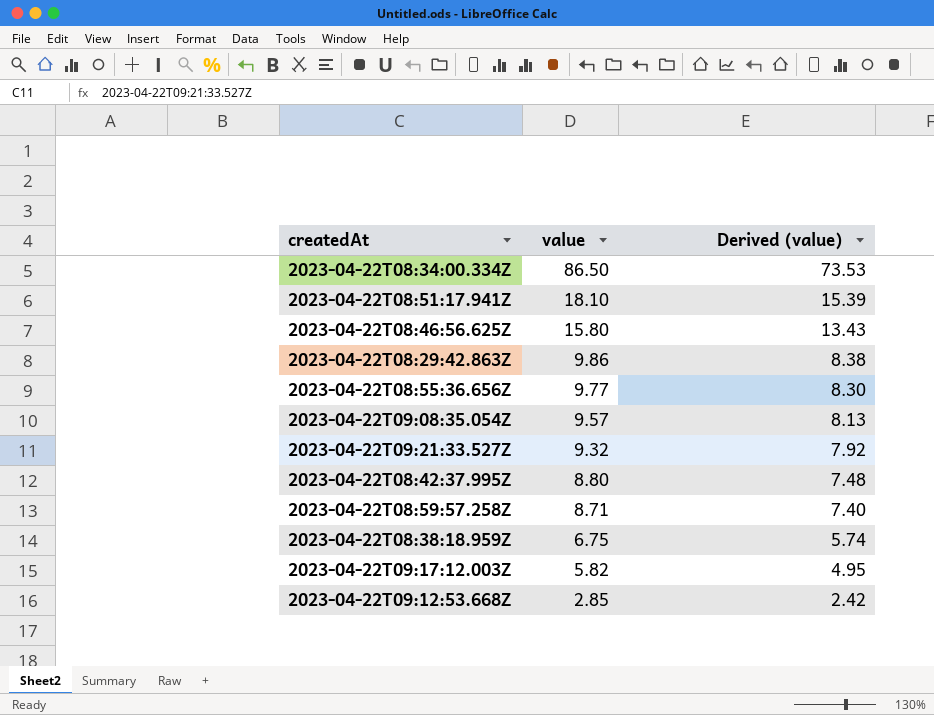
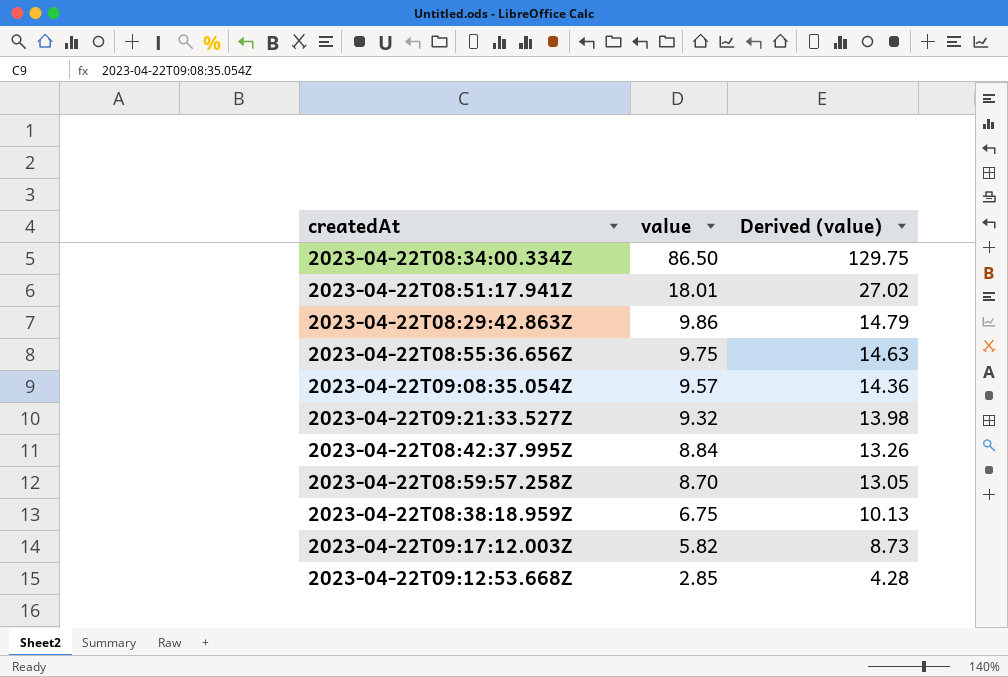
column Derived (value) | formula: [value] * 0.85 -> [value] * 1.5
row 2023-04-22T08:46:56.625Z: 15.80 | 13.43 -> none
2023-04-22T08:51:17.941Z | value: 18.10 -> 18.01
2023-04-22T08:55:36.656Z | value: 9.77 -> 9.75
2023-04-22T08:42:37.995Z | value: 8.80 -> 8.84
2023-04-22T08:59:57.258Z | value: 8.71 -> 8.70

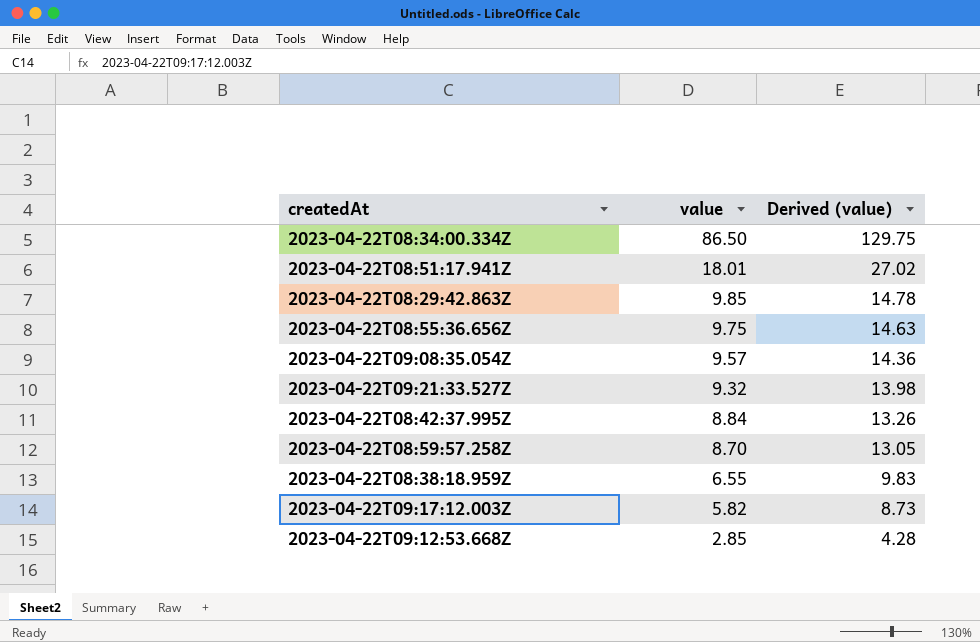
2023-04-22T08:29:42.863Z | value: 9.86 -> 9.85
2023-04-22T08:29:42.863Z | Derived (value): 14.79 -> 14.78
2023-04-22T08:38:18.959Z | value: 6.75 -> 6.55
2023-04-22T08:38:18.959Z | Derived (value): 10.13 -> 9.83

